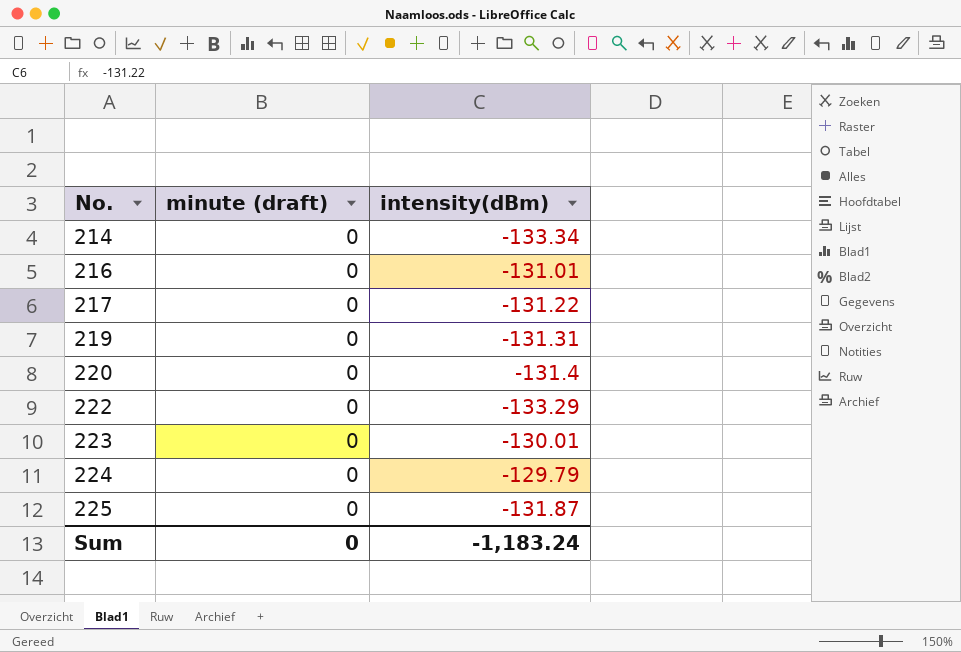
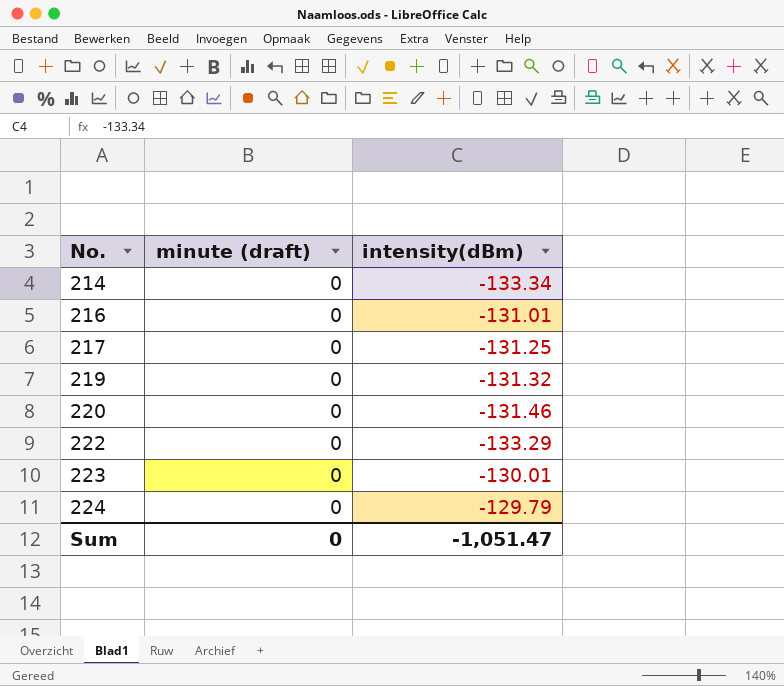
row 225: 0 | -131.87 -> none
217 | intensity(dBm): -131.22 -> -131.25
219 | intensity(dBm): -131.31 -> -131.32
220 | intensity(dBm): -131.4 -> -131.46
Sum | intensity(dBm): -1,183.24 -> -1,051.47

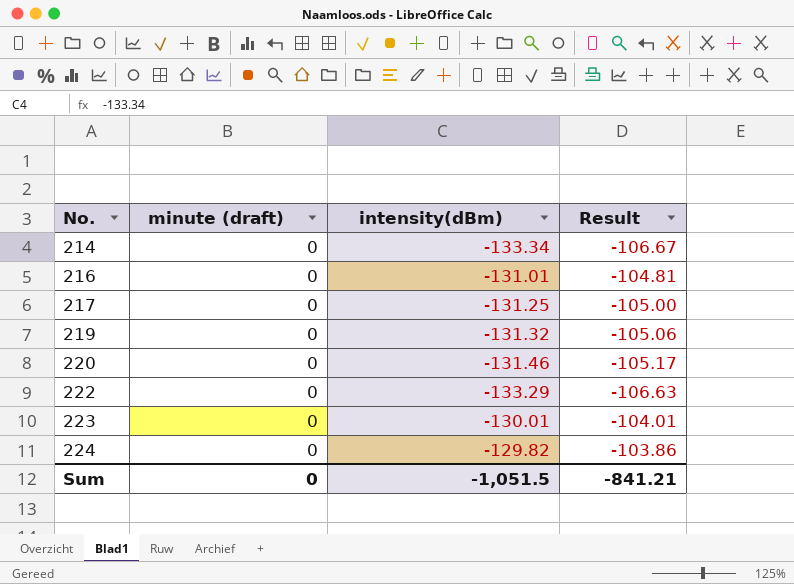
column Result | formula: none -> [intensity(dBm)] * 0.8
224 | intensity(dBm): -129.79 -> -129.82
Sum | intensity(dBm): -1,051.47 -> -1,051.5

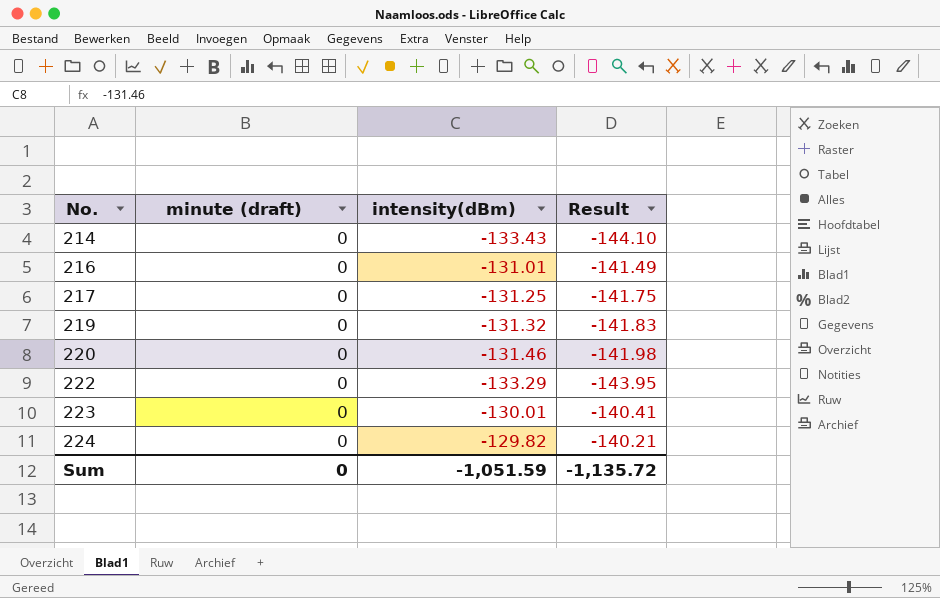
column Result | formula: [intensity(dBm)] * 0.8 -> [intensity(dBm)] * 1.08
214 | intensity(dBm): -133.34 -> -133.43
Sum | intensity(dBm): -1,051.5 -> -1,051.59
Sum | Result: -841.21 -> -1,135.72

